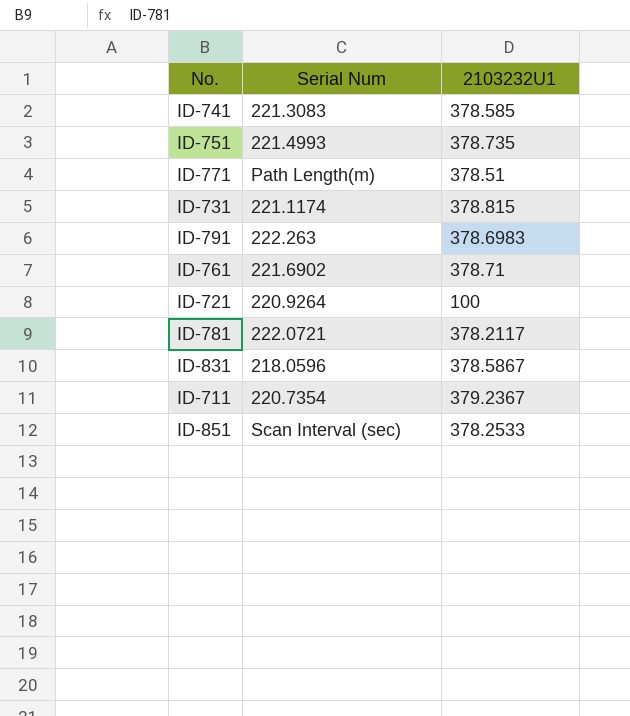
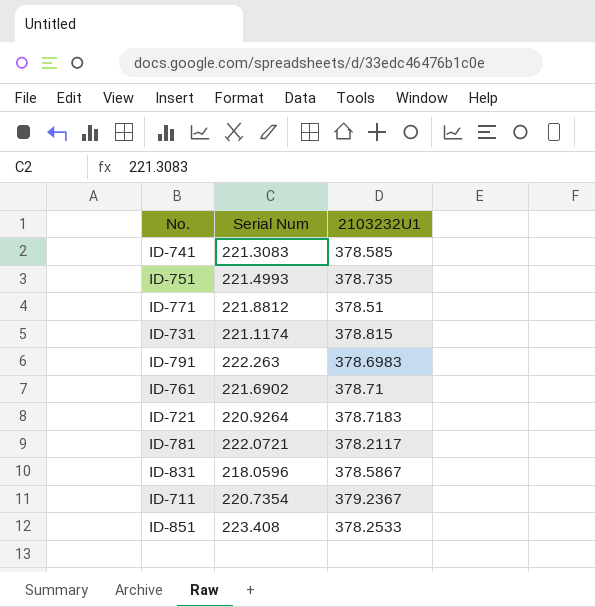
ID-771 | Serial Num: Path Length(m) -> 221.8812
ID-721 | 2103232U1: 100 -> 378.7183
ID-851 | Serial Num: Scan Interval (sec) -> 223.408

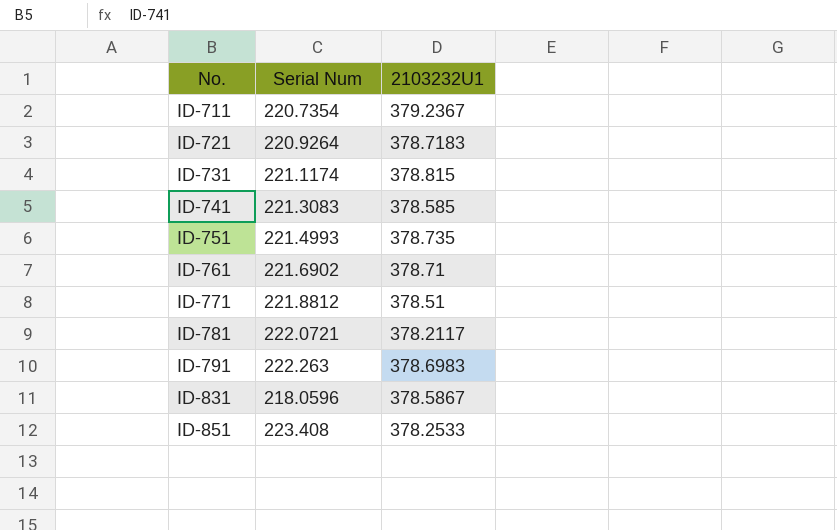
row order: none -> No. ascending

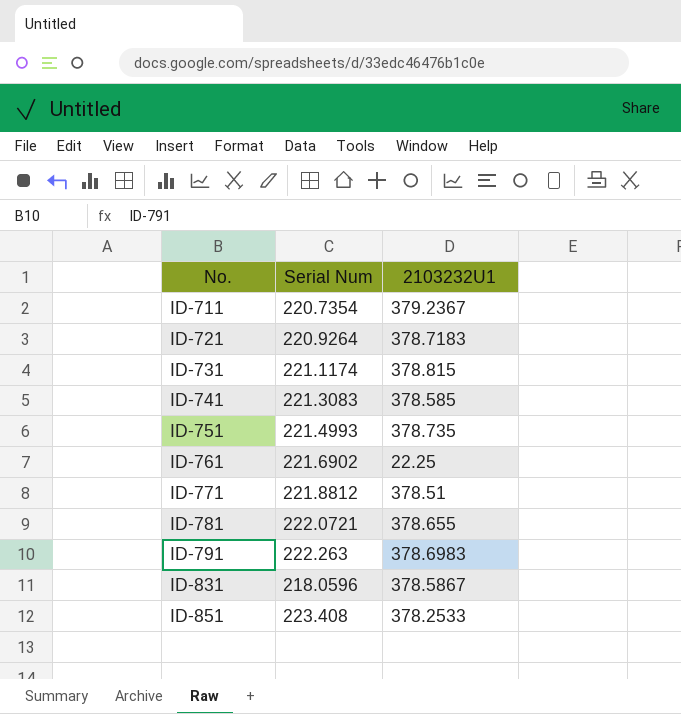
ID-761 | 2103232U1: 378.71 -> 22.25
ID-781 | 2103232U1: 378.2117 -> 378.655

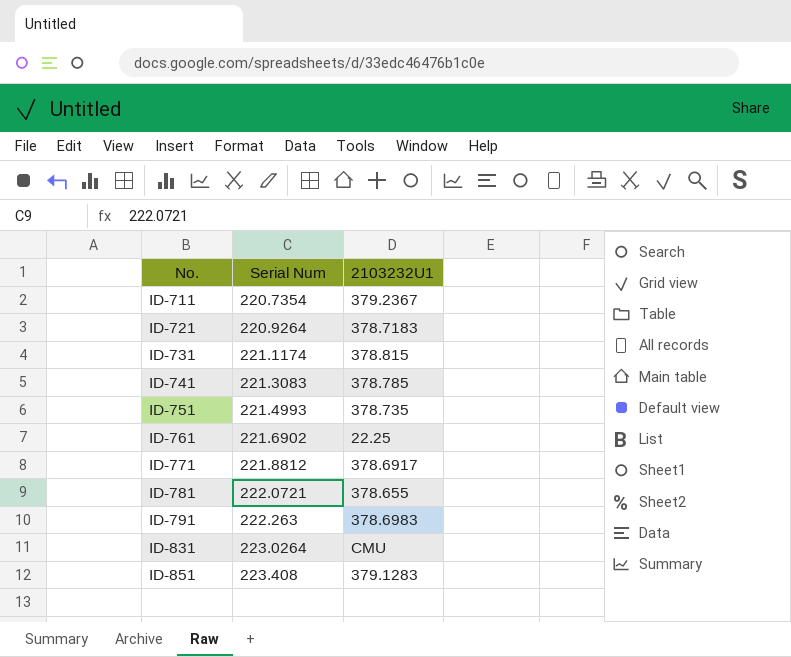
ID-741 | 2103232U1: 378.585 -> 378.785
ID-771 | 2103232U1: 378.51 -> 378.6917
ID-831 | Serial Num: 218.0596 -> 223.0264
ID-831 | 2103232U1: 378.5867 -> CMU
ID-851 | 2103232U1: 378.2533 -> 379.1283

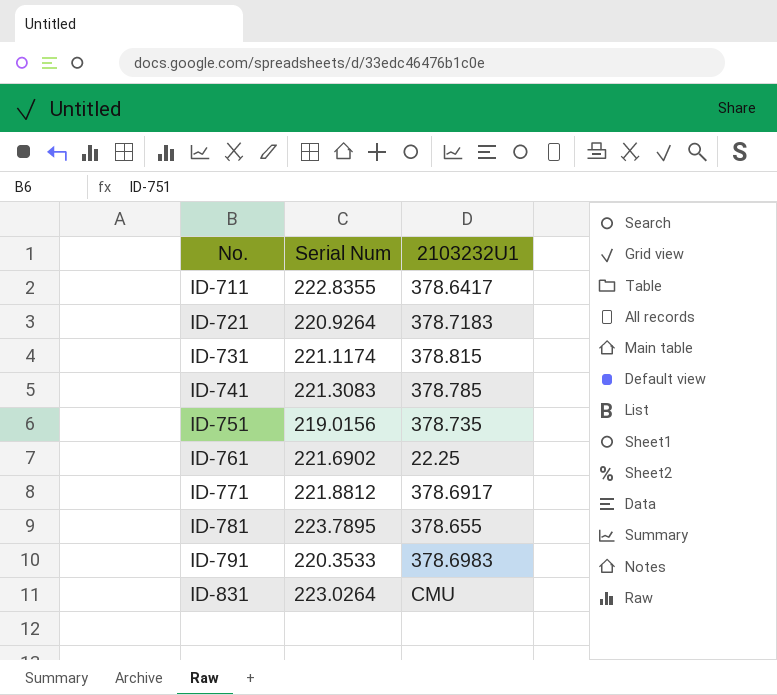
row ID-851: 223.408 | 379.1283 -> none
ID-711 | Serial Num: 220.7354 -> 222.8355
ID-711 | 2103232U1: 379.2367 -> 378.6417
ID-751 | Serial Num: 221.4993 -> 219.0156
ID-781 | Serial Num: 222.0721 -> 223.7895
ID-791 | Serial Num: 222.263 -> 220.3533

